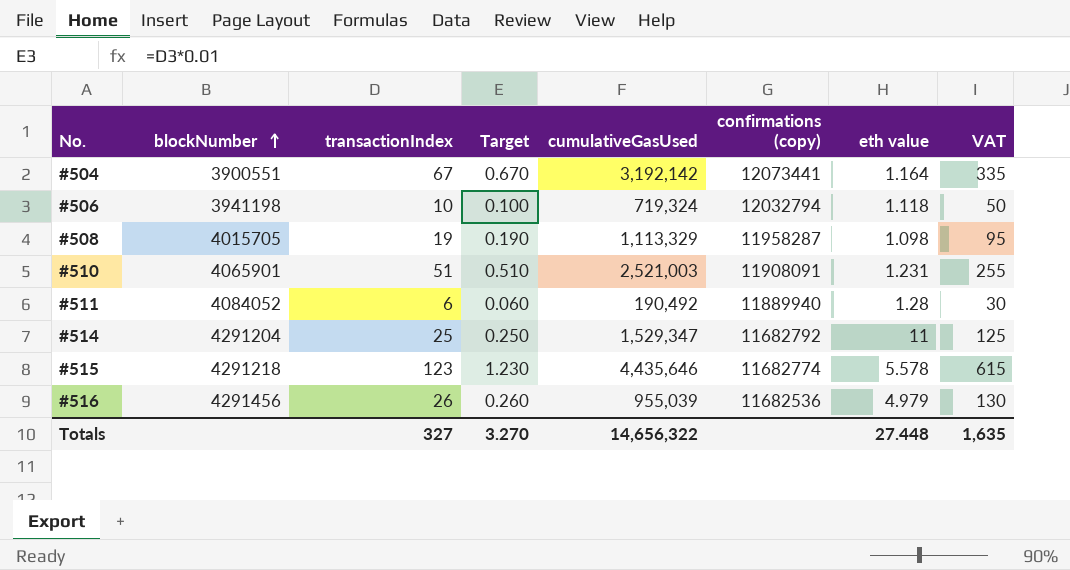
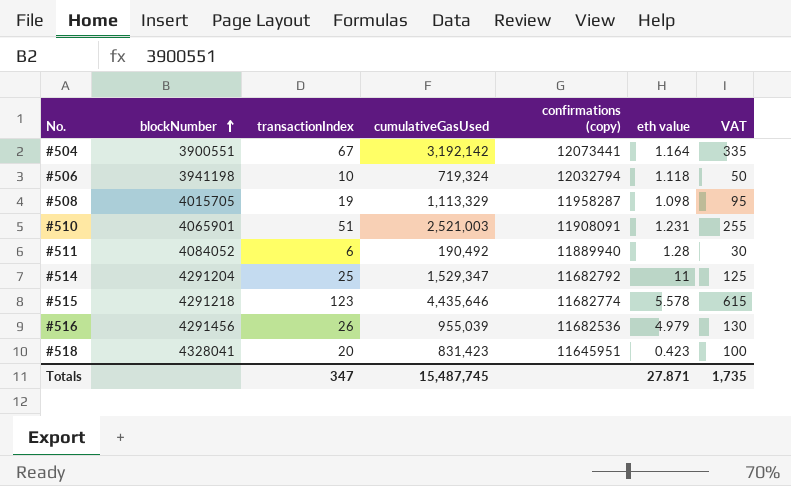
column Target | formula: [transactionIndex] * 0.01 -> none
row #518: none -> 4328041 | 20 | 831,423 | 11645951 | 0.423 | 100
Totals | transactionIndex: 327 -> 347
Totals | cumulativeGasUsed: 14,656,322 -> 15,487,745
Totals | eth value: 27.448 -> 27.871
Totals | VAT: 1,635 -> 1,735

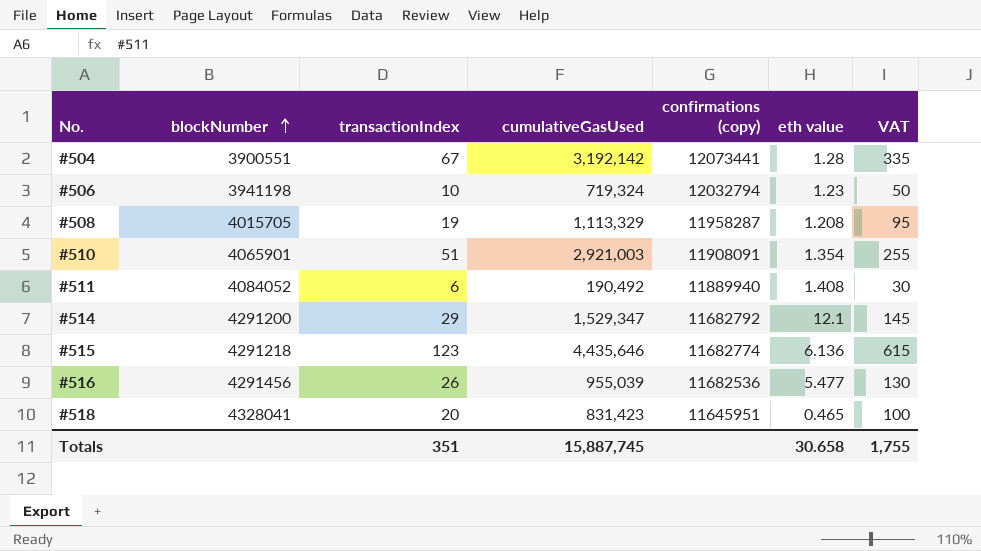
#504 | eth value: 1.164 -> 1.28
#506 | eth value: 1.118 -> 1.23
#508 | eth value: 1.098 -> 1.208
#510 | cumulativeGasUsed: 2,521,003 -> 2,921,003
#510 | eth value: 1.231 -> 1.354
#511 | eth value: 1.28 -> 1.408
#514 | blockNumber: 4291204 -> 4291200
#514 | transactionIndex: 25 -> 29
#514 | eth value: 11 -> 12.1
#514 | VAT: 125 -> 145
#515 | eth value: 5.578 -> 6.136
#516 | eth value: 4.979 -> 5.477
#518 | eth value: 0.423 -> 0.465
Totals | transactionIndex: 347 -> 351
Totals | cumulativeGasUsed: 15,487,745 -> 15,887,745
Totals | eth value: 27.871 -> 30.658
Totals | VAT: 1,735 -> 1,755

